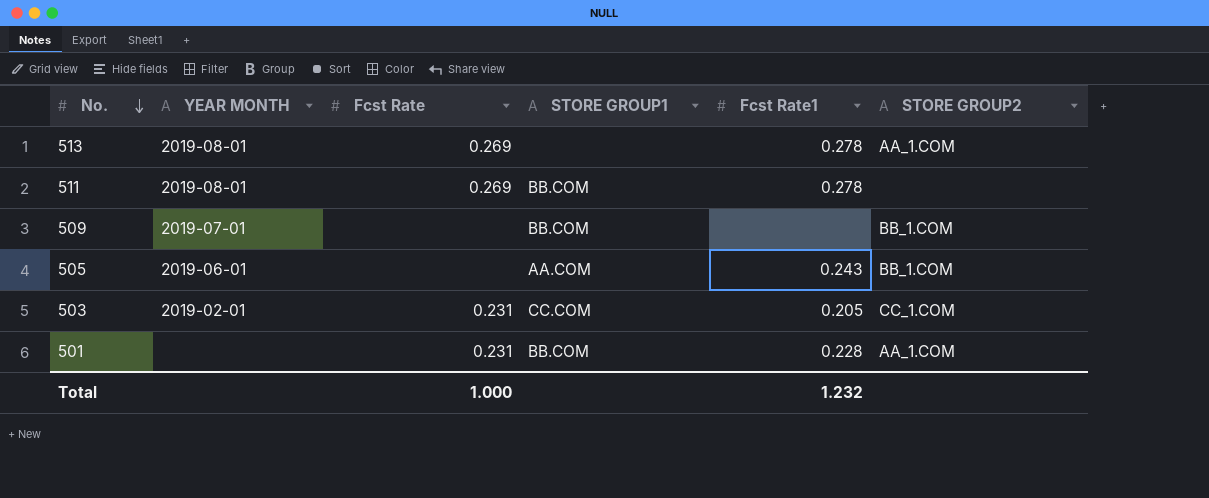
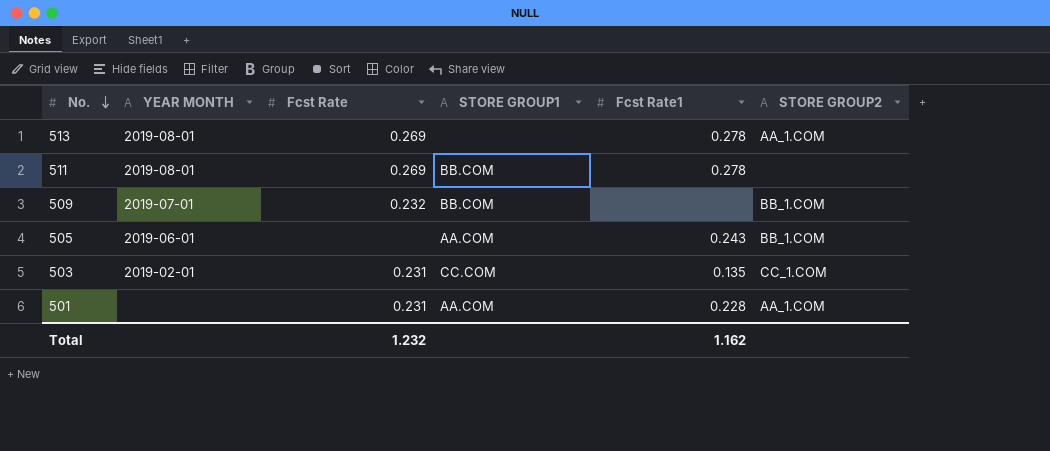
509 | Fcst Rate: none -> 0.232
503 | Fcst Rate1: 0.205 -> 0.135
501 | STORE GROUP1: BB.COM -> AA.COM
Total | Fcst Rate: 1.000 -> 1.232
Total | Fcst Rate1: 1.232 -> 1.162

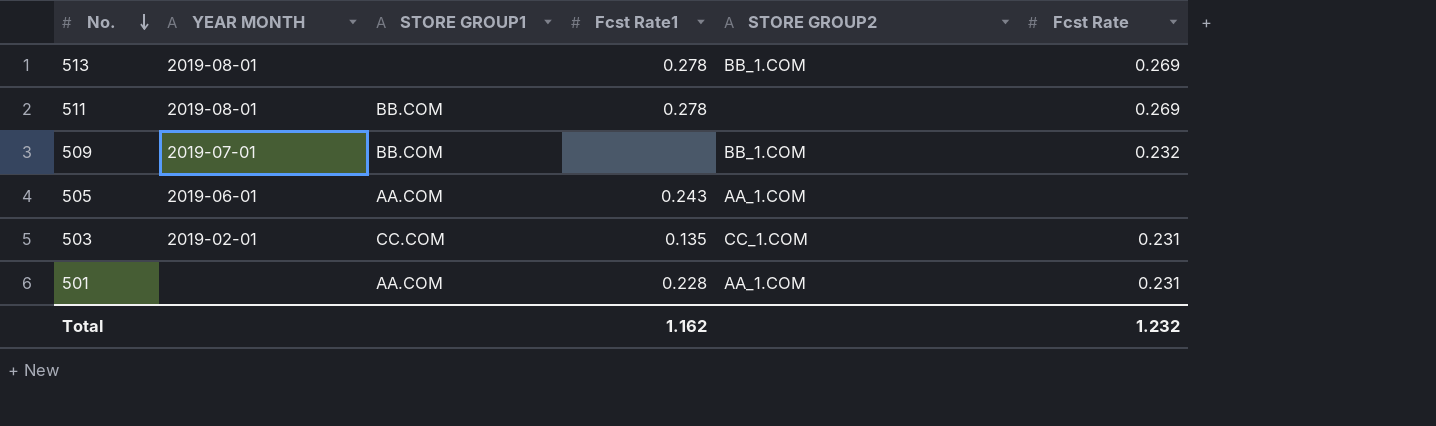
column Fcst Rate | position: 3 -> 6
513 | STORE GROUP2: AA_1.COM -> BB_1.COM
505 | STORE GROUP2: BB_1.COM -> AA_1.COM

